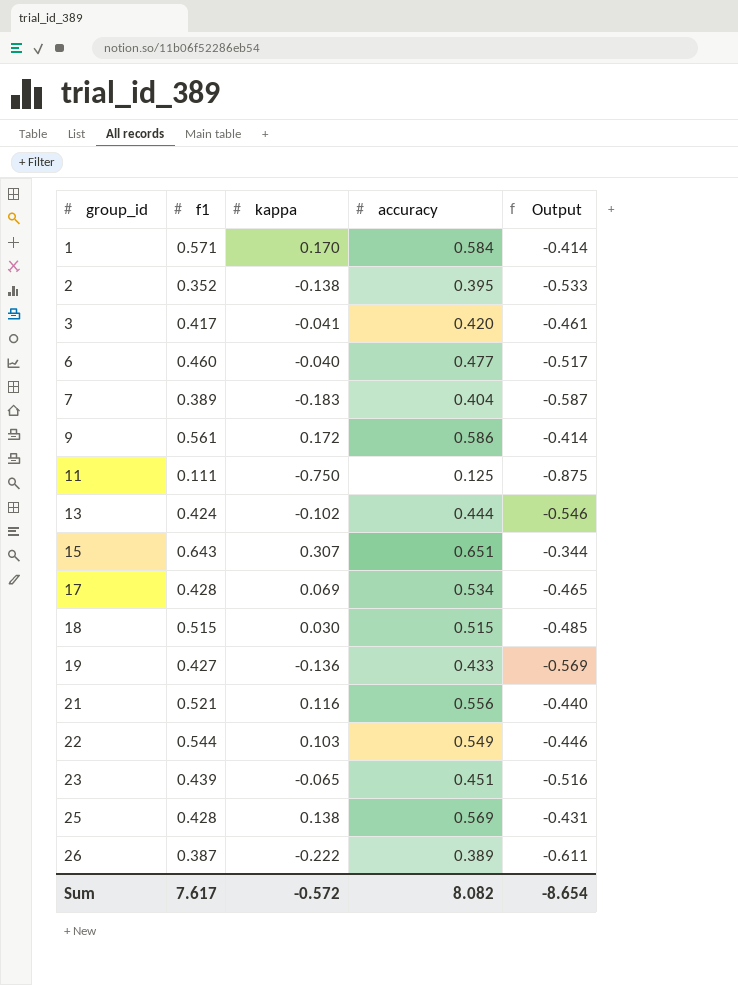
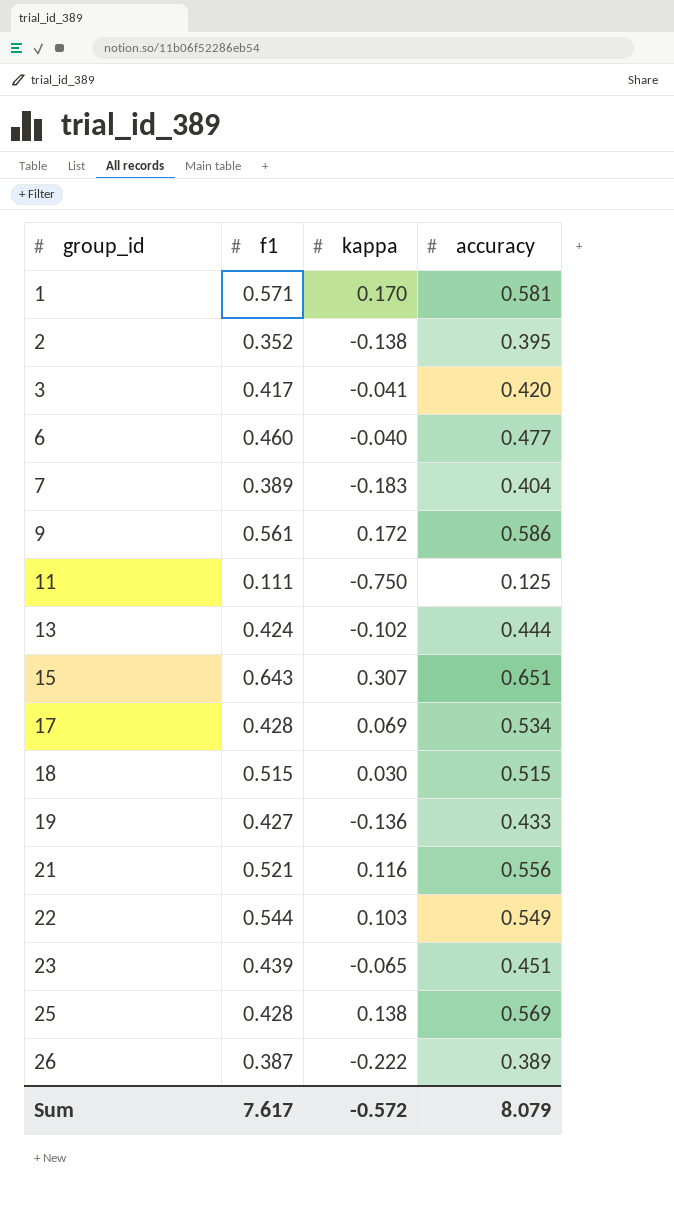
column Output | formula: [kappa] - [accuracy] -> none
1 | accuracy: 0.584 -> 0.581
Sum | accuracy: 8.082 -> 8.079

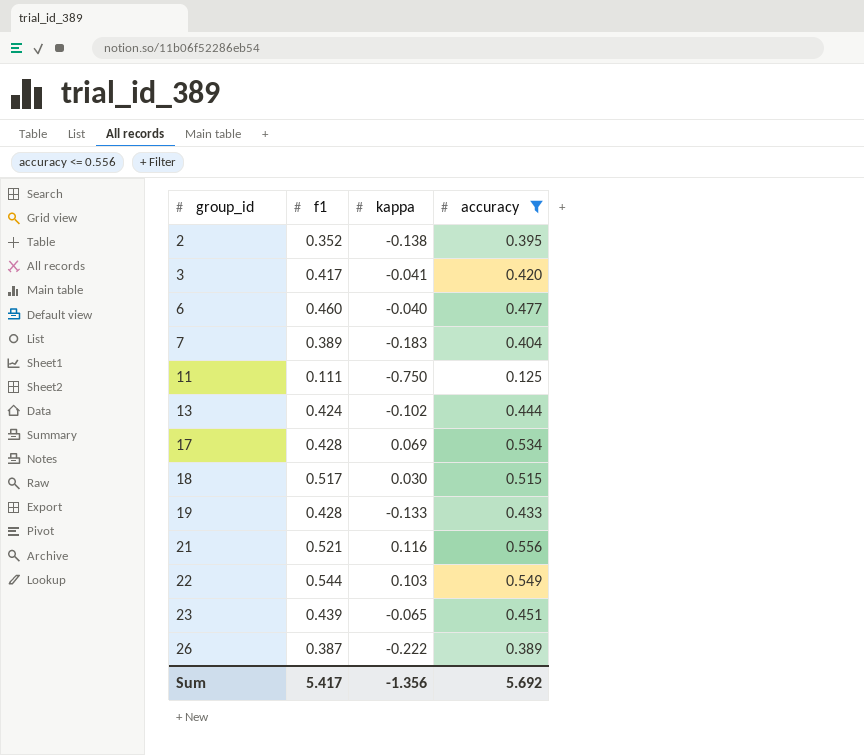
filter: none -> accuracy <= 0.556
18 | f1: 0.515 -> 0.517
19 | f1: 0.427 -> 0.428
19 | kappa: -0.136 -> -0.133
Sum | f1: 7.617 -> 5.417
Sum | kappa: -0.572 -> -1.356
Sum | accuracy: 8.079 -> 5.692

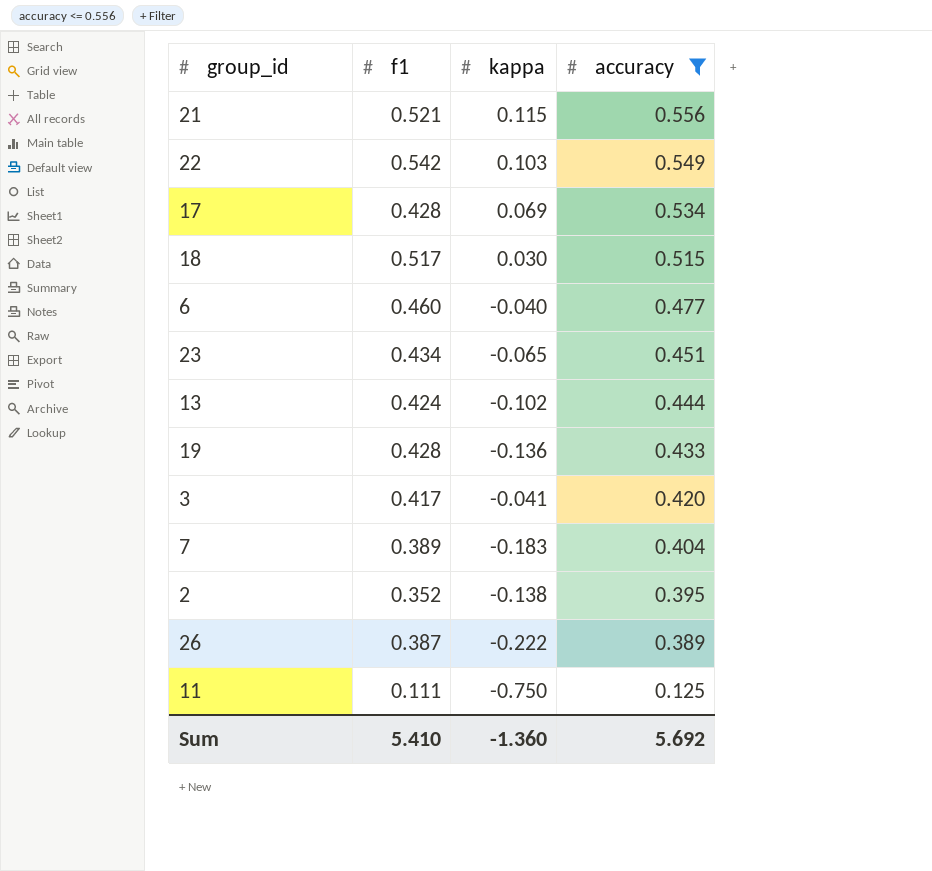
row order: group_id ascending -> accuracy descending
21 | kappa: 0.116 -> 0.115
22 | f1: 0.544 -> 0.542
23 | f1: 0.439 -> 0.434
19 | kappa: -0.133 -> -0.136
Sum | f1: 5.417 -> 5.410
Sum | kappa: -1.356 -> -1.360

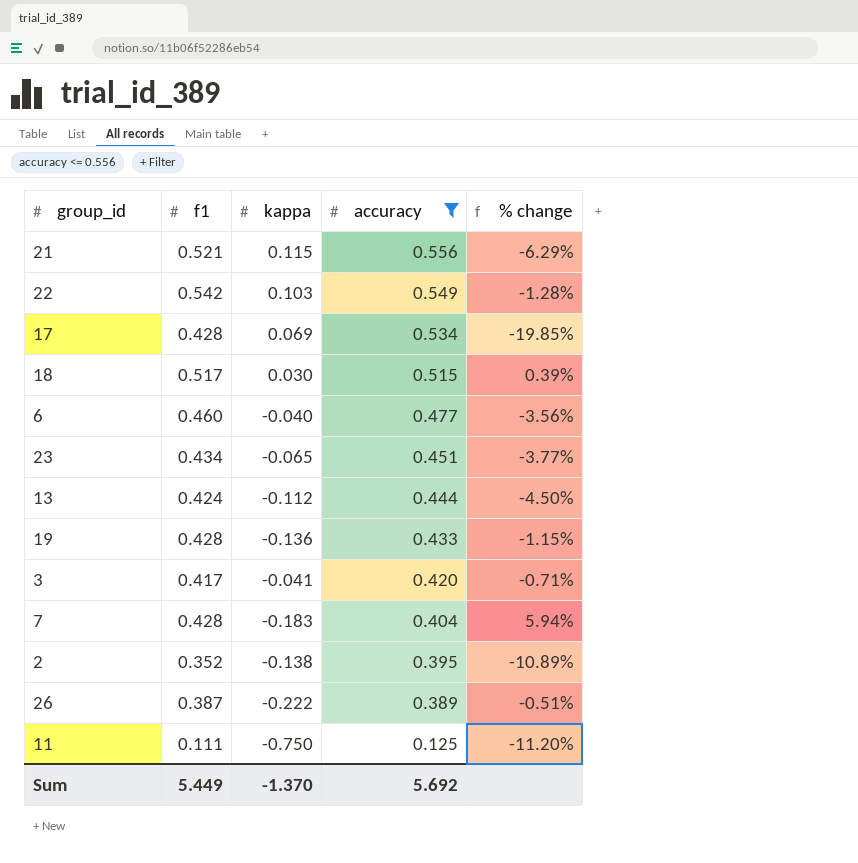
column % change | formula: none -> ([f1] - [accuracy]) / [accuracy]
13 | kappa: -0.102 -> -0.112
7 | f1: 0.389 -> 0.428
Sum | f1: 5.410 -> 5.449
Sum | kappa: -1.360 -> -1.370

